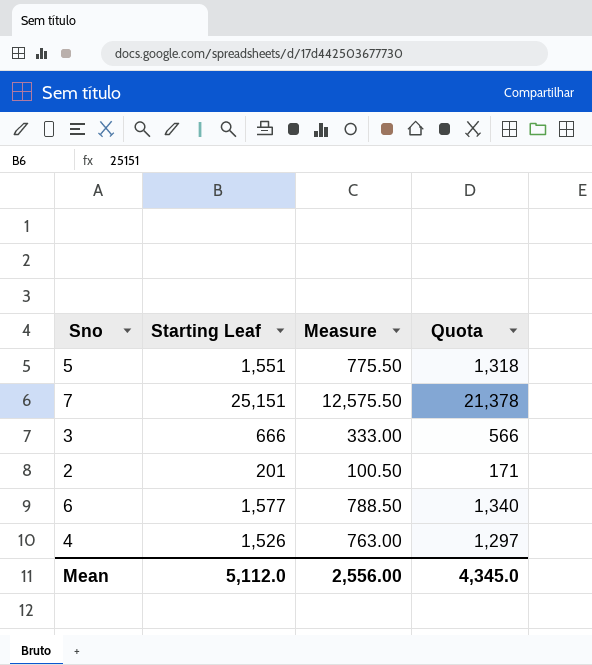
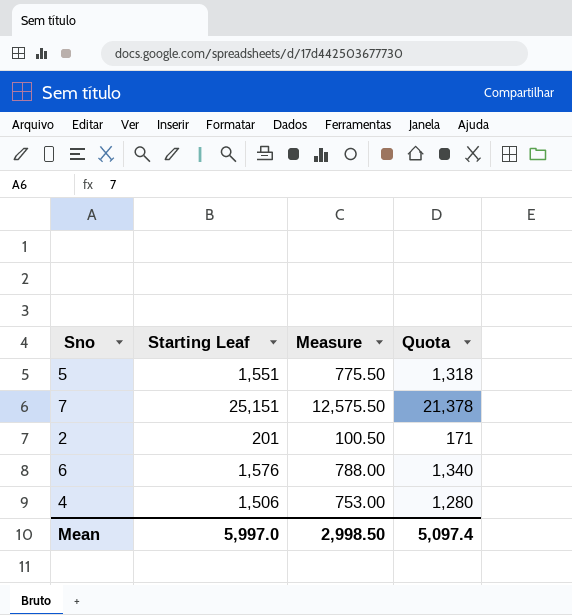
row 3: 666 | 333.00 | 566 -> none
6 | Starting Leaf: 1,577 -> 1,576
6 | Measure: 788.50 -> 788.00
4 | Starting Leaf: 1,526 -> 1,506
4 | Measure: 763.00 -> 753.00
4 | Quota: 1,297 -> 1,280
Mean | Starting Leaf: 5,112.0 -> 5,997.0
Mean | Measure: 2,556.00 -> 2,998.50
Mean | Quota: 4,345.0 -> 5,097.4

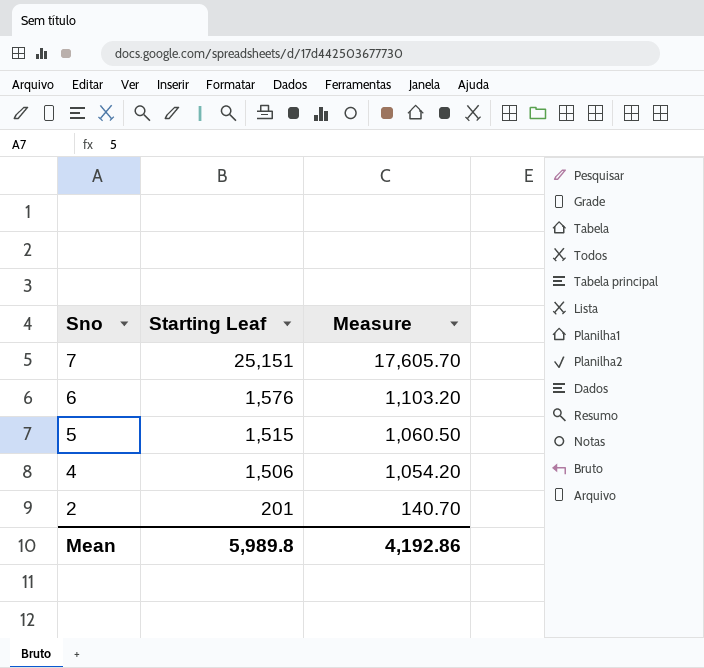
row order: none -> Sno descending
column Quota | formula: [Starting Leaf] * 0.85 -> none
column Measure | formula: [Starting Leaf] * 0.5 -> [Starting Leaf] * 0.7
5 | Starting Leaf: 1,551 -> 1,515
Mean | Starting Leaf: 5,997.0 -> 5,989.8
Mean | Measure: 2,998.50 -> 4,192.86

